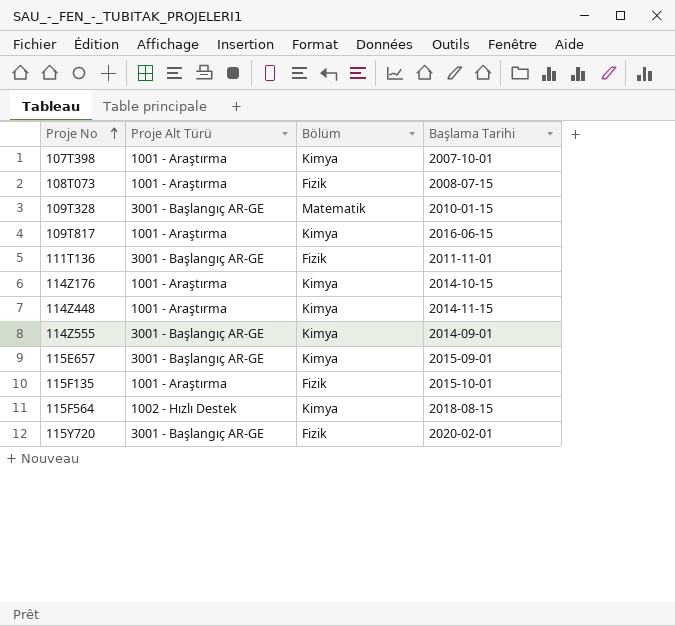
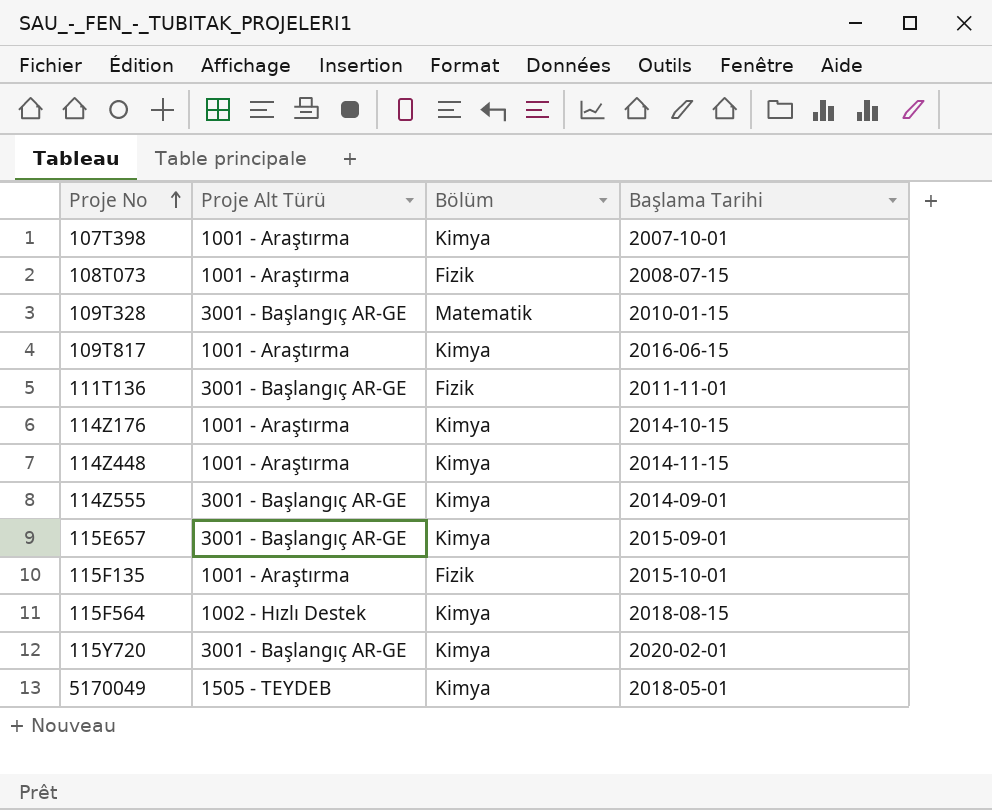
115Y720 | Bölüm: Fizik -> Kimya
row 5170049: none -> 1505 - TEYDEB | Kimya | 2018-05-01

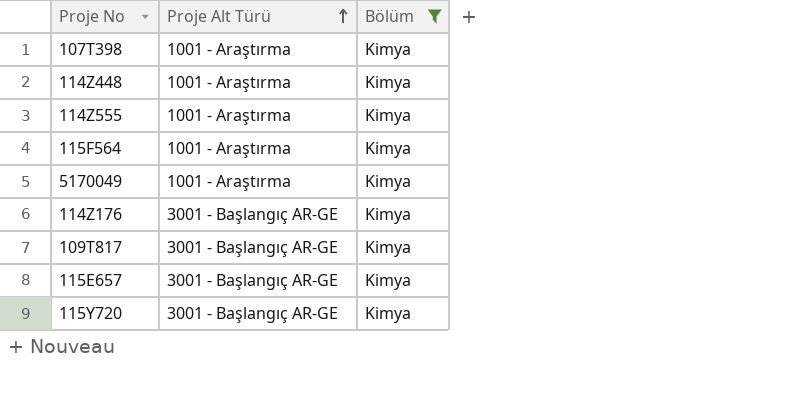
filter: none -> Bölüm = Kimya
row order: Proje No ascending -> Proje Alt Türü ascending
column Başlama Tarihi | position: 4 -> none
114Z555 | Proje Alt Türü: 3001 - Başlangıç AR-GE -> 1001 - Araştırma
115F564 | Proje Alt Türü: 1002 - Hızlı Destek -> 1001 - Araştırma
5170049 | Proje Alt Türü: 1505 - TEYDEB -> 1001 - Araştırma
114Z176 | Proje Alt Türü: 1001 - Araştırma -> 3001 - Başlangıç AR-GE
109T817 | Proje Alt Türü: 1001 - Araştırma -> 3001 - Başlangıç AR-GE

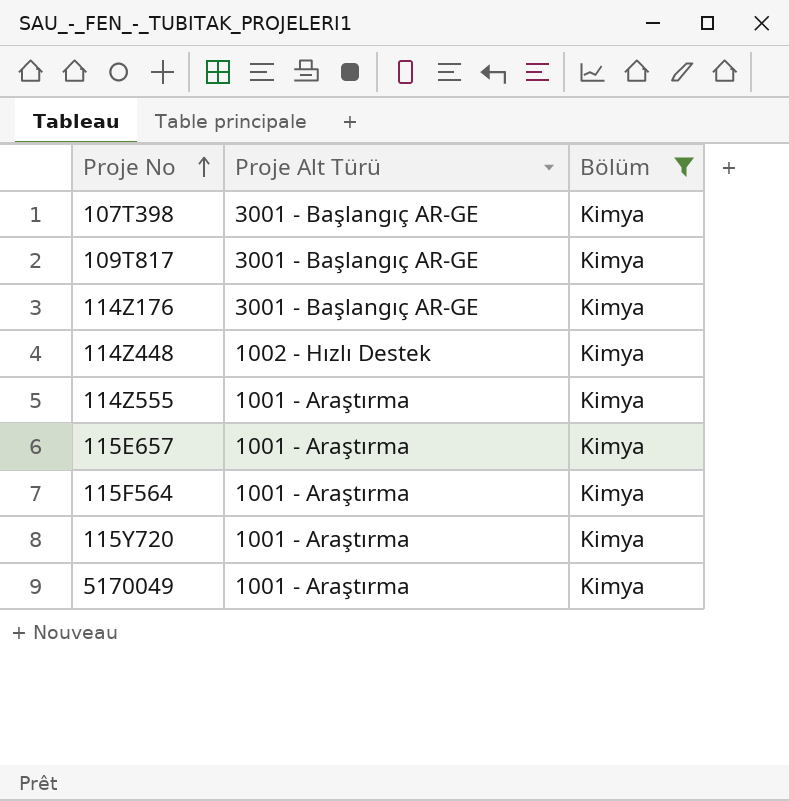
row order: Proje Alt Türü ascending -> Proje No ascending
107T398 | Proje Alt Türü: 1001 - Araştırma -> 3001 - Başlangıç AR-GE
114Z448 | Proje Alt Türü: 1001 - Araştırma -> 1002 - Hızlı Destek
115E657 | Proje Alt Türü: 3001 - Başlangıç AR-GE -> 1001 - Araştırma
115Y720 | Proje Alt Türü: 3001 - Başlangıç AR-GE -> 1001 - Araştırma

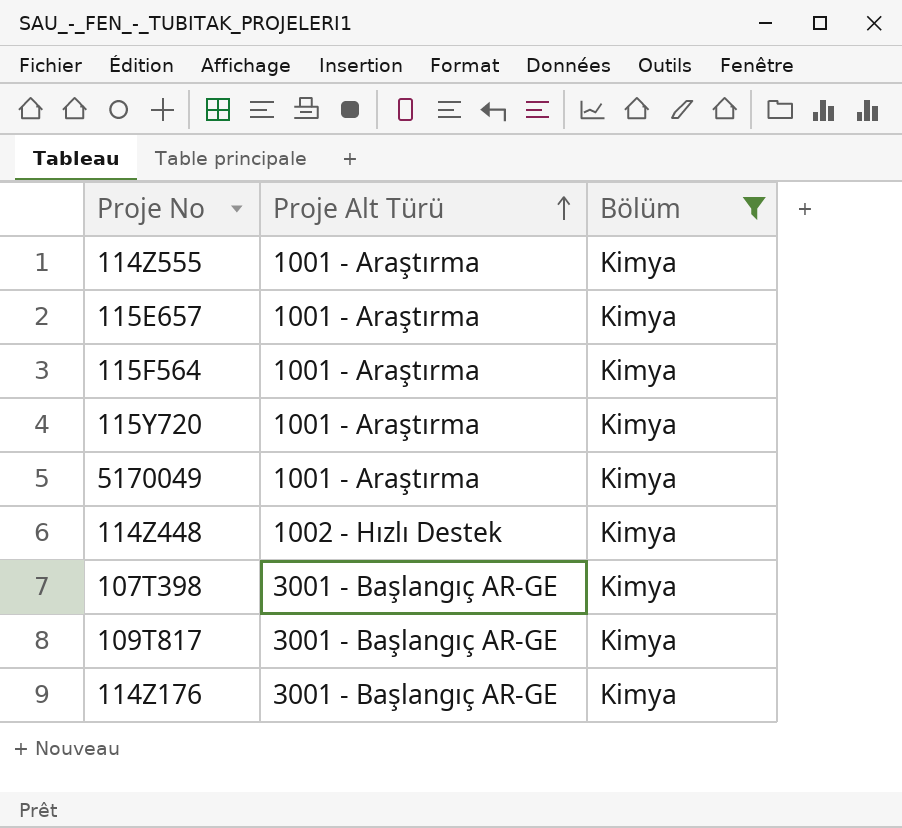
row order: Proje No ascending -> Proje Alt Türü ascending

